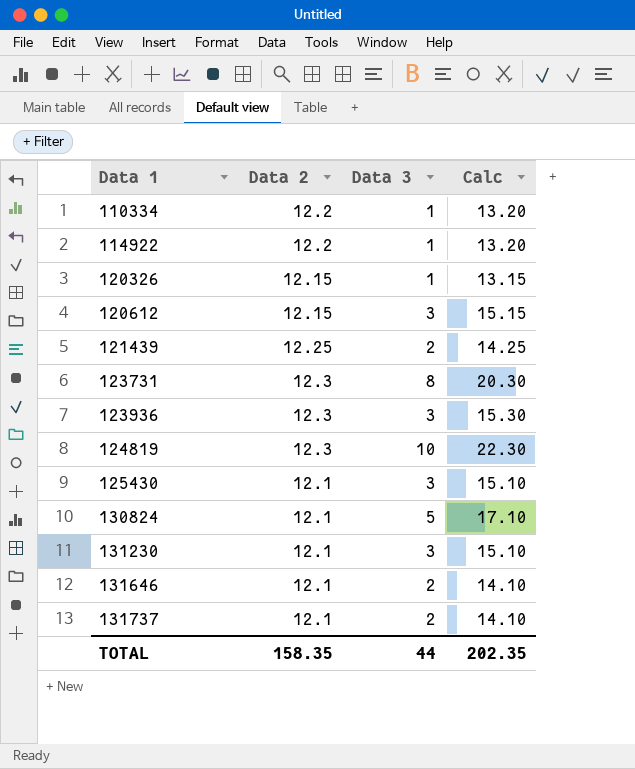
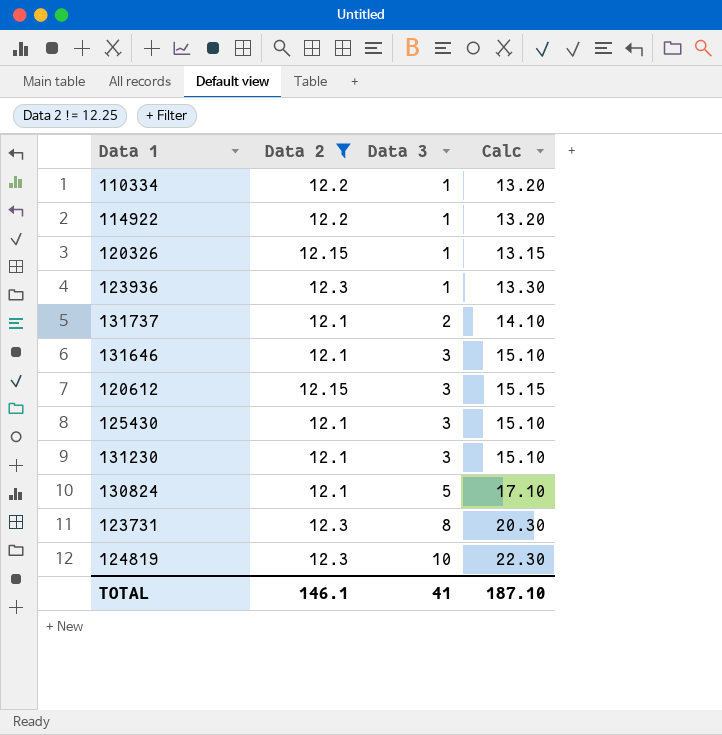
filter: none -> Data 2 != 12.25
row order: Data 1 ascending -> Data 3 ascending
123936 | Data 3: 3 -> 1
123936 | Calc: 15.30 -> 13.30
131646 | Data 3: 2 -> 3
131646 | Calc: 14.10 -> 15.10
TOTAL | Data 2: 158.35 -> 146.1
TOTAL | Data 3: 44 -> 41
TOTAL | Calc: 202.35 -> 187.10

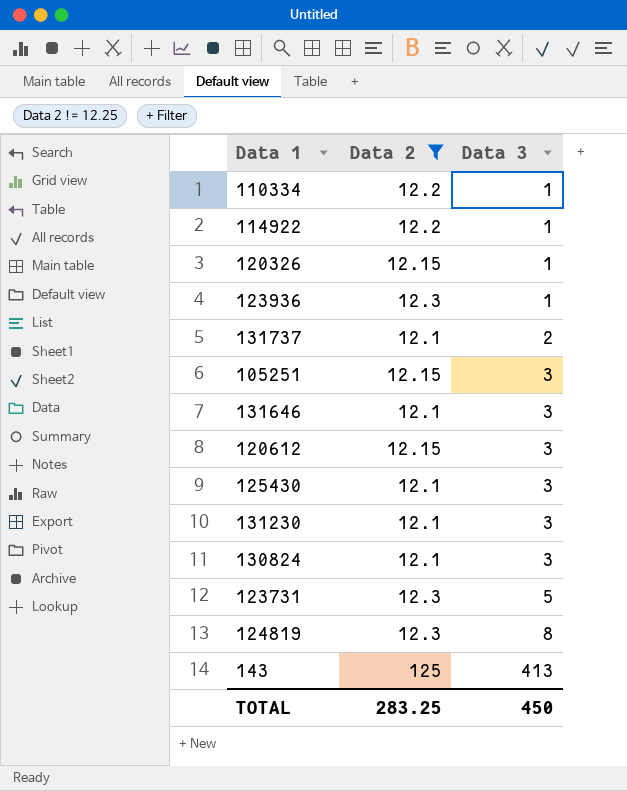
column Calc | formula: [Data 2] + [Data 3] -> none
row 105251: none -> 12.15 | 3
130824 | Data 3: 5 -> 3
123731 | Data 3: 8 -> 5
124819 | Data 3: 10 -> 8
row 143: none -> 125 | 413
TOTAL | Data 2: 146.1 -> 283.25
TOTAL | Data 3: 41 -> 450

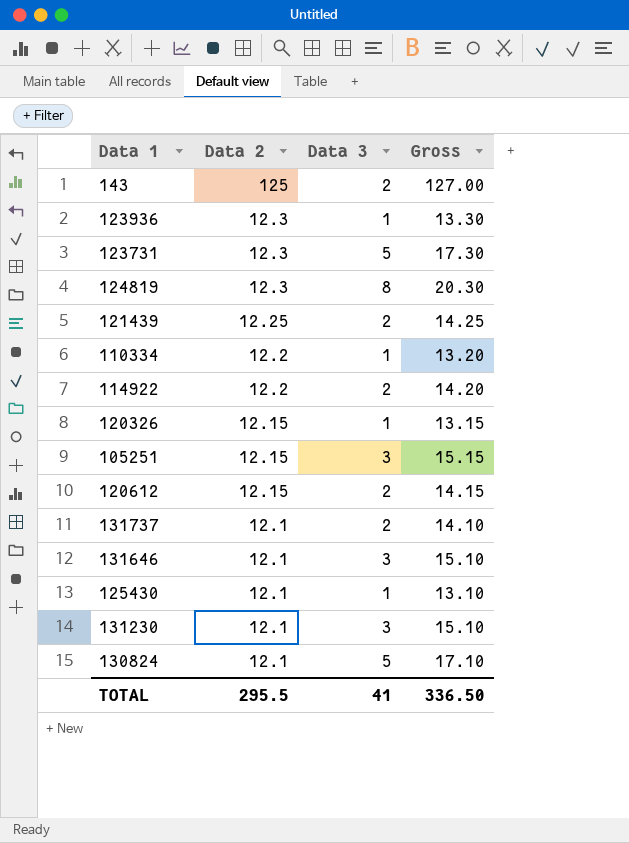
filter: Data 2 != 12.25 -> none
row order: Data 3 ascending -> Data 2 descending
column Gross | formula: none -> [Data 2] + [Data 3]
143 | Data 3: 413 -> 2
114922 | Data 3: 1 -> 2
120612 | Data 3: 3 -> 2
125430 | Data 3: 3 -> 1
130824 | Data 3: 3 -> 5
TOTAL | Data 2: 283.25 -> 295.5
TOTAL | Data 3: 450 -> 41

